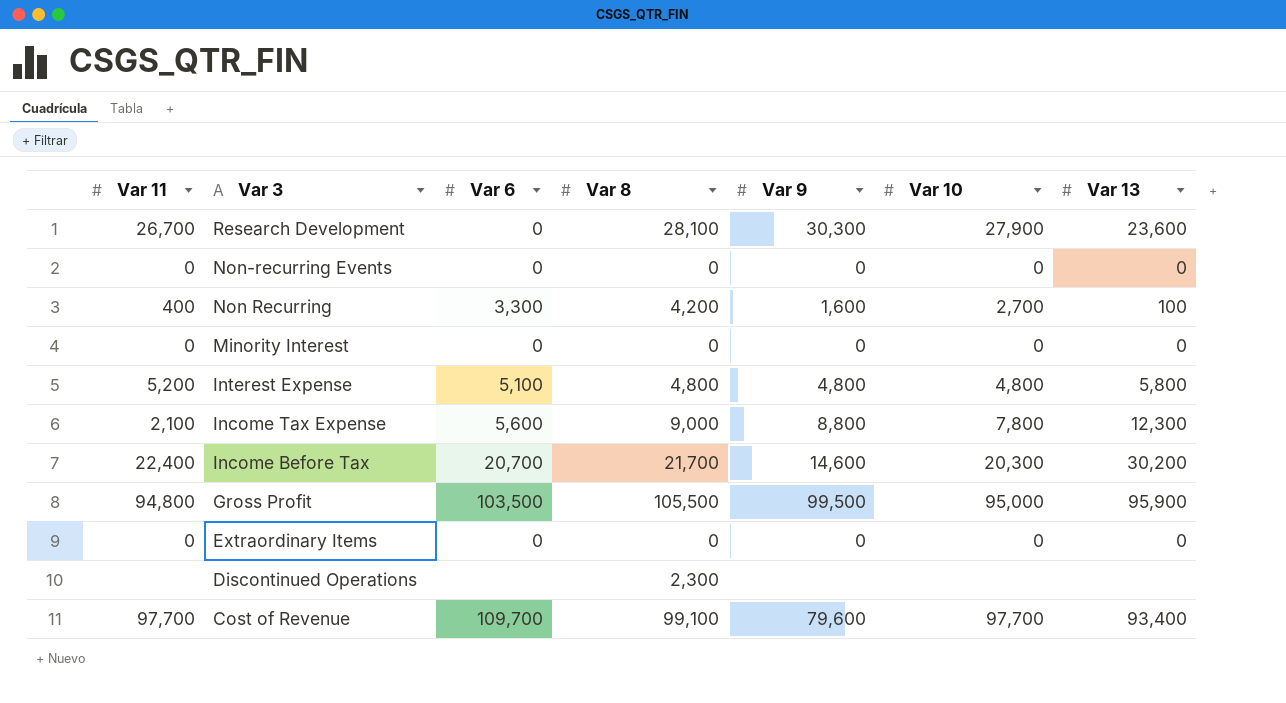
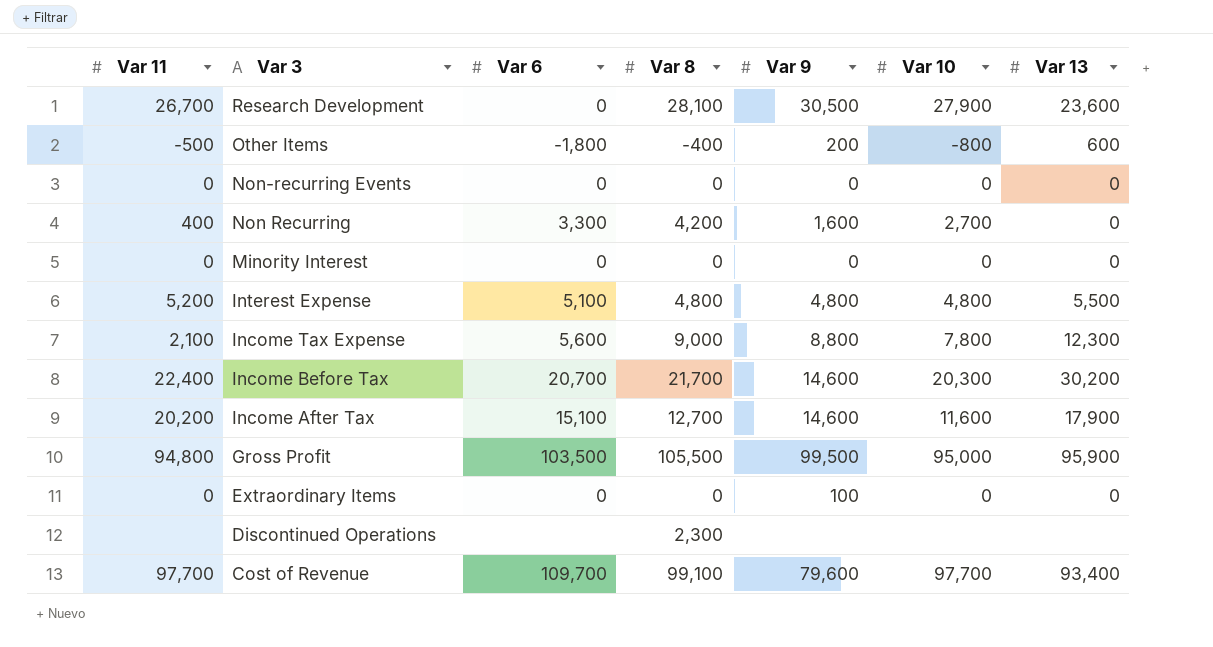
Research Development | Var 9: 30,300 -> 30,500
row Other Items: none -> -500 | -1,800 | -400 | 200 | -800 | 600
Non Recurring | Var 13: 100 -> 0
Interest Expense | Var 13: 5,800 -> 5,500
row Income After Tax: none -> 20,200 | 15,100 | 12,700 | 14,600 | 11,600 | 17,900
Extraordinary Items | Var 9: 0 -> 100

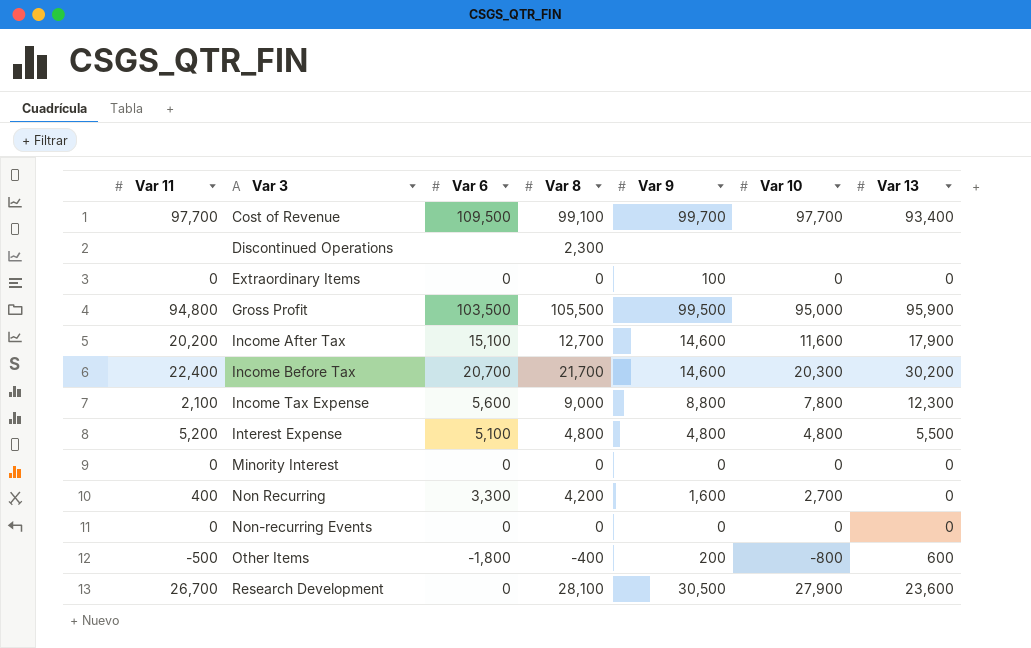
row order: Var 3 descending -> Var 3 ascending
Cost of Revenue | Var 6: 109,700 -> 109,500
Cost of Revenue | Var 9: 79,600 -> 99,700

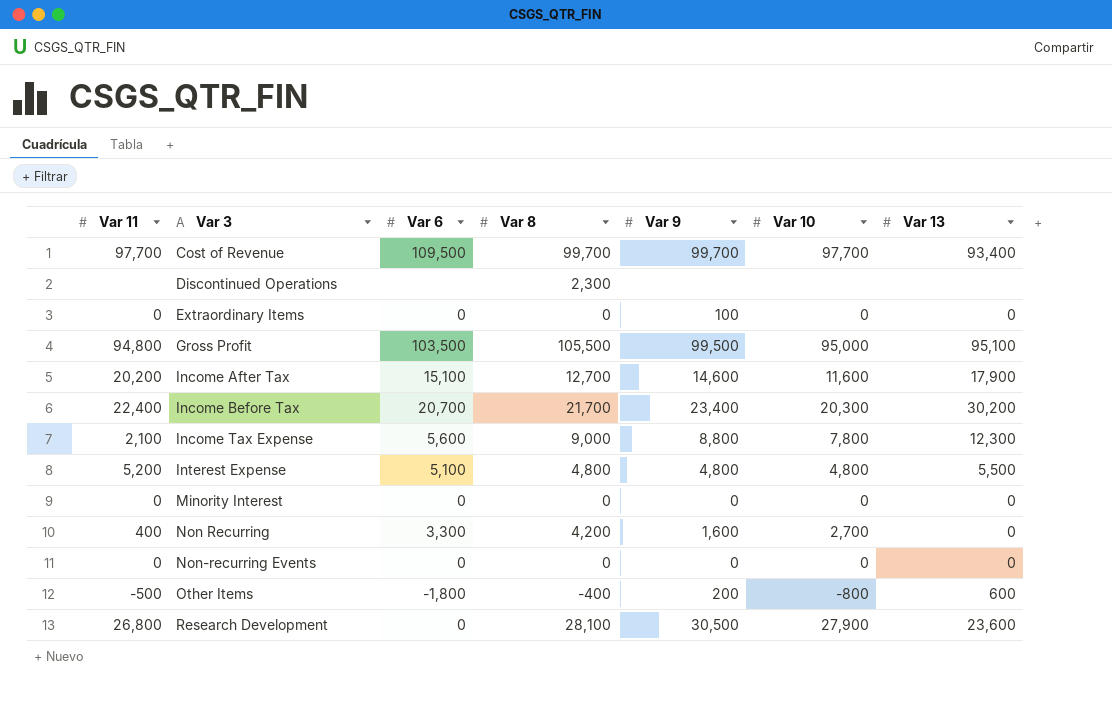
Cost of Revenue | Var 8: 99,100 -> 99,700
Gross Profit | Var 13: 95,900 -> 95,100
Income Before Tax | Var 9: 14,600 -> 23,400
Research Development | Var 11: 26,700 -> 26,800

